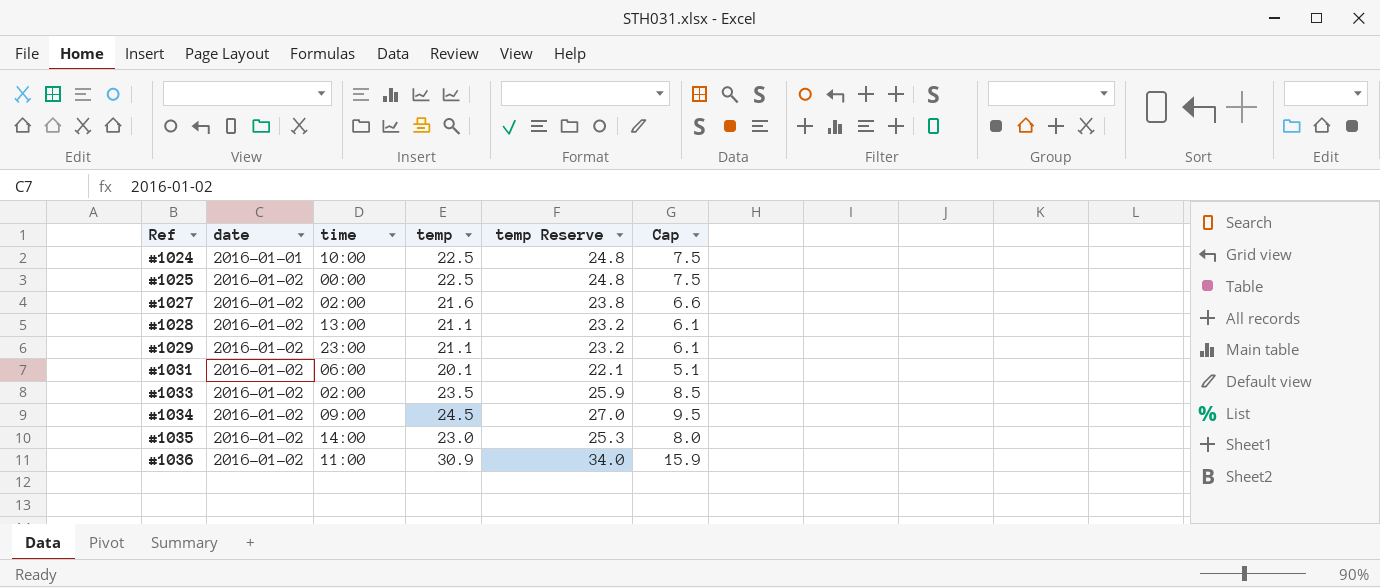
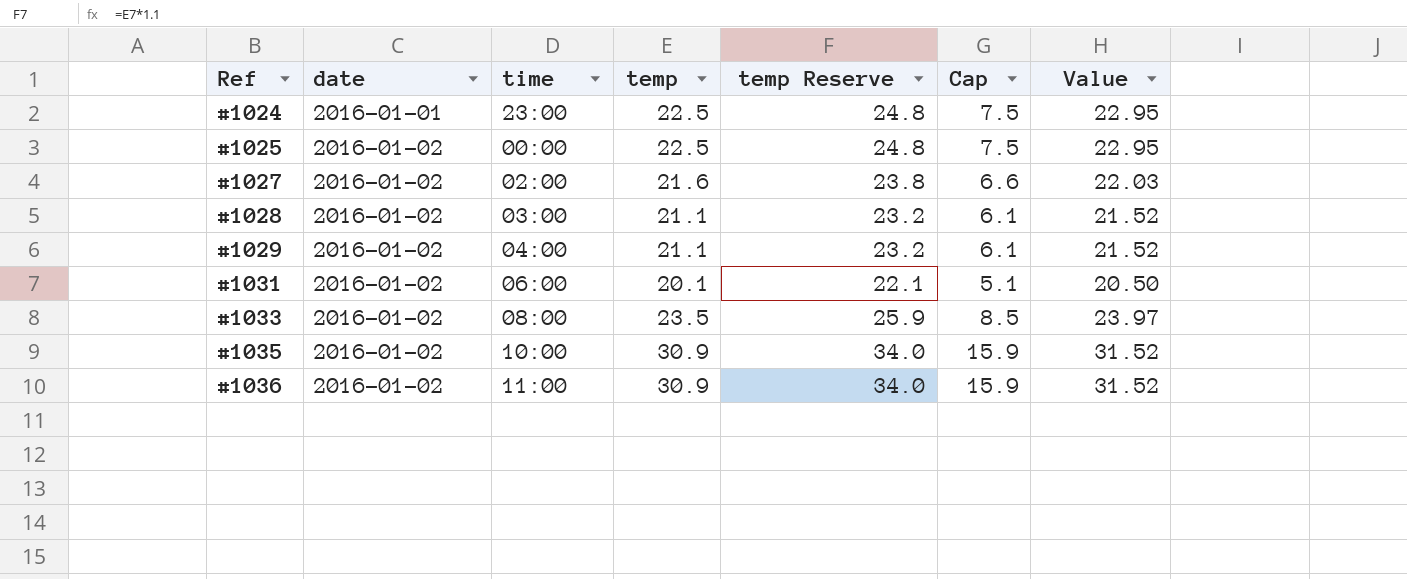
column Value | formula: none -> [temp] * 1.02
row #1034: 2016-01-02 | 09:00 | 24.5 | 27.0 | 9.5 -> none
#1024 | time: 10:00 -> 23:00
#1028 | time: 13:00 -> 03:00
#1029 | time: 23:00 -> 04:00
#1033 | time: 02:00 -> 08:00
#1035 | time: 14:00 -> 10:00
#1035 | temp: 23.0 -> 30.9
#1035 | temp Reserve: 25.3 -> 34.0
#1035 | Cap: 8.0 -> 15.9

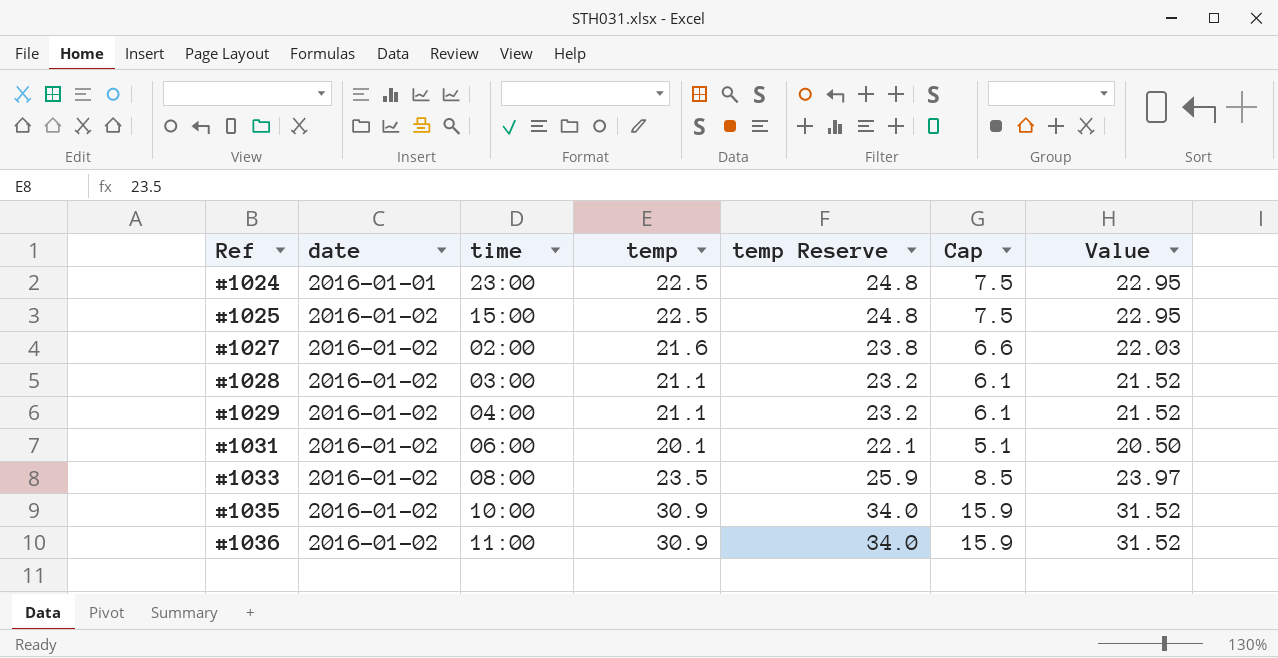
#1025 | time: 00:00 -> 15:00

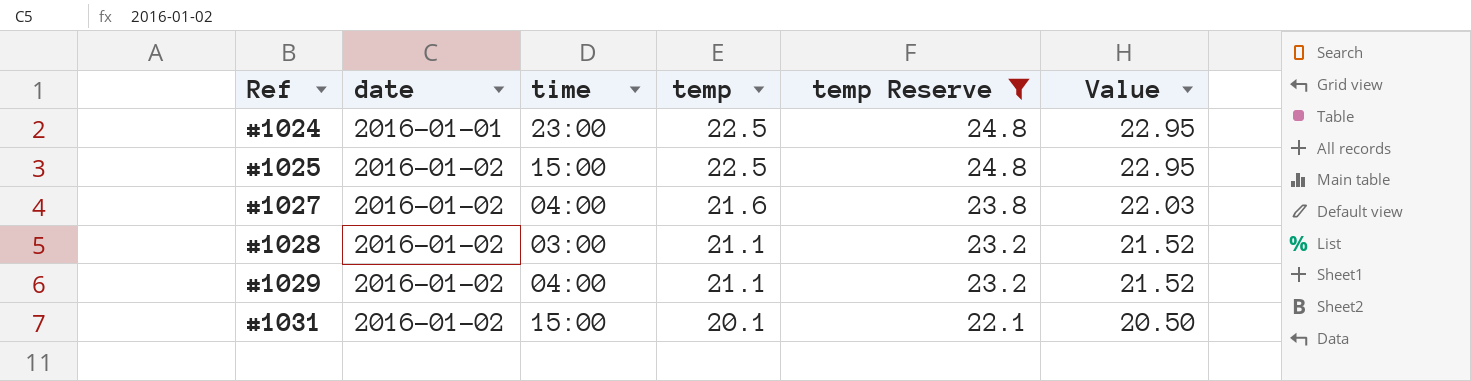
filter: none -> temp Reserve <= 24.8
column Cap | formula: [temp] - 15 -> none
#1027 | time: 02:00 -> 04:00
#1031 | time: 06:00 -> 15:00

